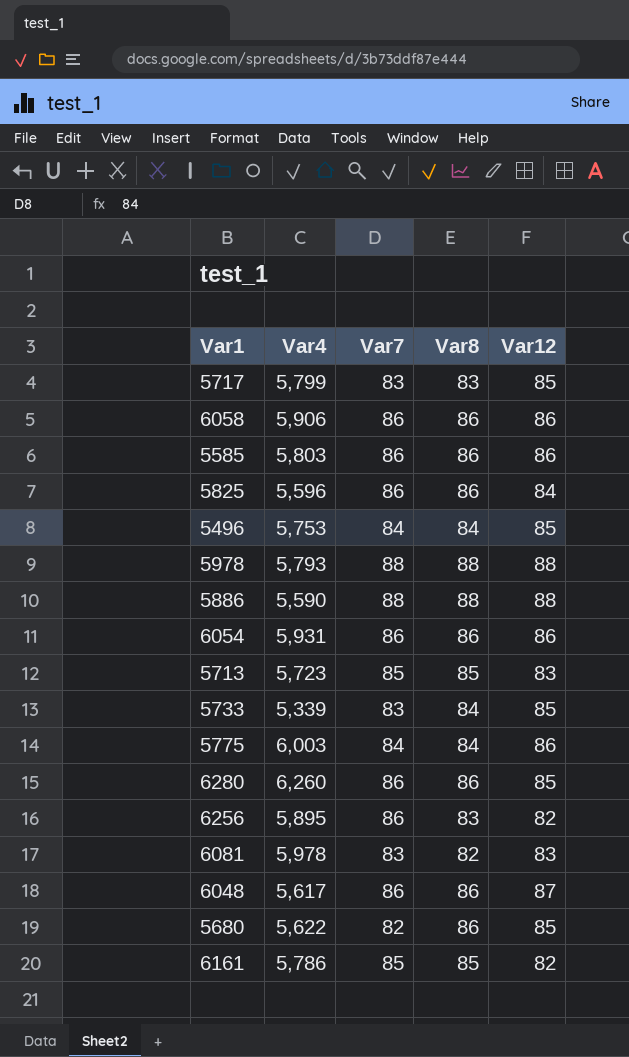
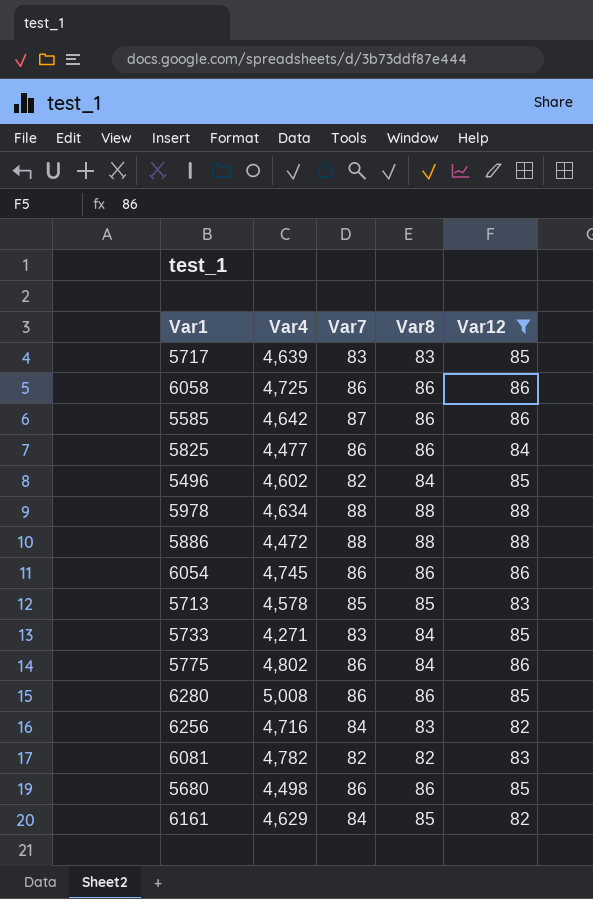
filter: none -> Var12 != 87
5717 | Var4: 5,799 -> 4,639
6058 | Var4: 5,906 -> 4,725
5585 | Var4: 5,803 -> 4,642
5585 | Var7: 86 -> 87
5825 | Var4: 5,596 -> 4,477
5496 | Var4: 5,753 -> 4,602
5496 | Var7: 84 -> 82
5978 | Var4: 5,793 -> 4,634
5886 | Var4: 5,590 -> 4,472
6054 | Var4: 5,931 -> 4,745
5713 | Var4: 5,723 -> 4,578
5733 | Var4: 5,339 -> 4,271
5775 | Var4: 6,003 -> 4,802
5775 | Var7: 84 -> 86
6280 | Var4: 6,260 -> 5,008
6256 | Var4: 5,895 -> 4,716
6256 | Var7: 86 -> 84
6081 | Var4: 5,978 -> 4,782
6081 | Var7: 83 -> 82
5680 | Var4: 5,622 -> 4,498
5680 | Var7: 82 -> 86
6161 | Var4: 5,786 -> 4,629
6161 | Var7: 85 -> 84

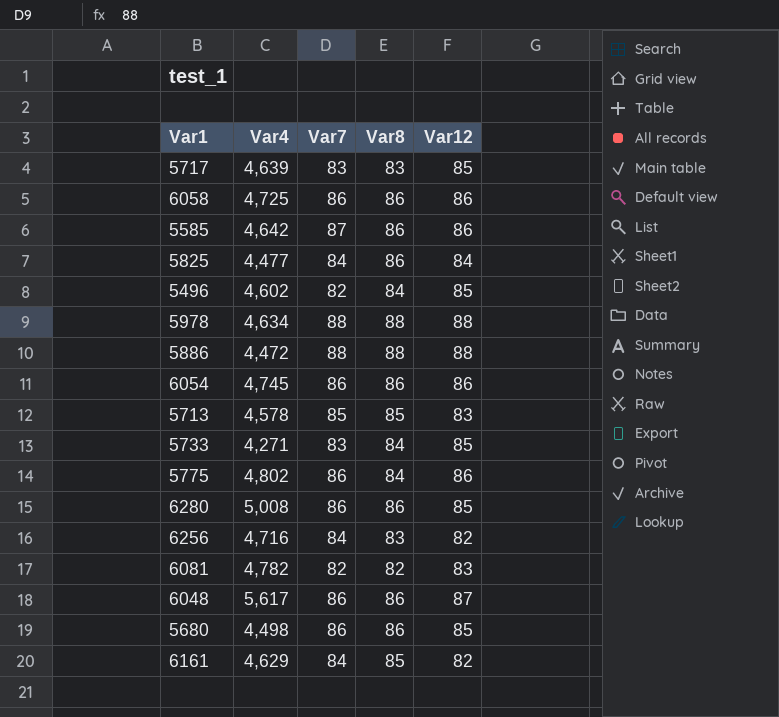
filter: Var12 != 87 -> none
5825 | Var7: 86 -> 84

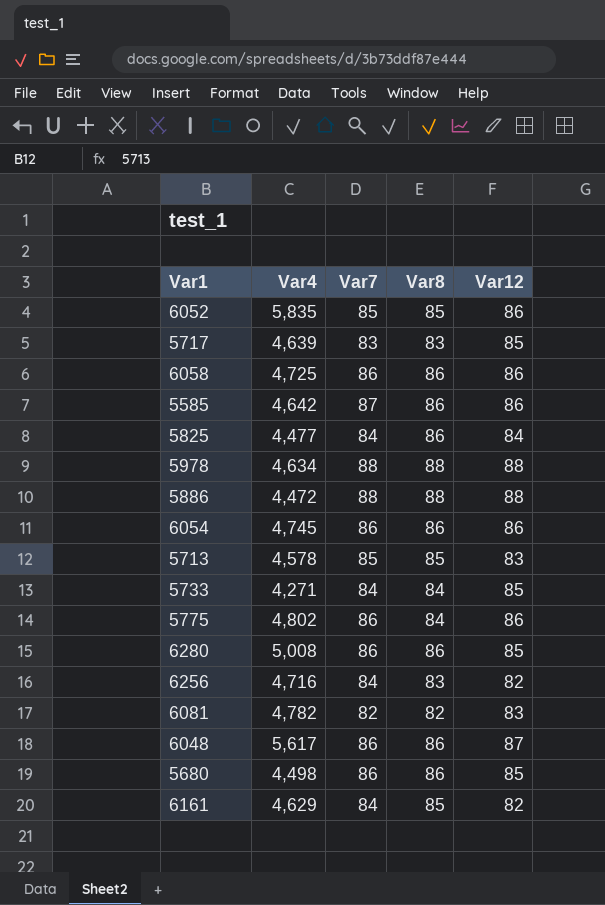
row 5496: 4,602 | 82 | 84 | 85 -> none
row 6052: none -> 5,835 | 85 | 85 | 86
5733 | Var7: 83 -> 84

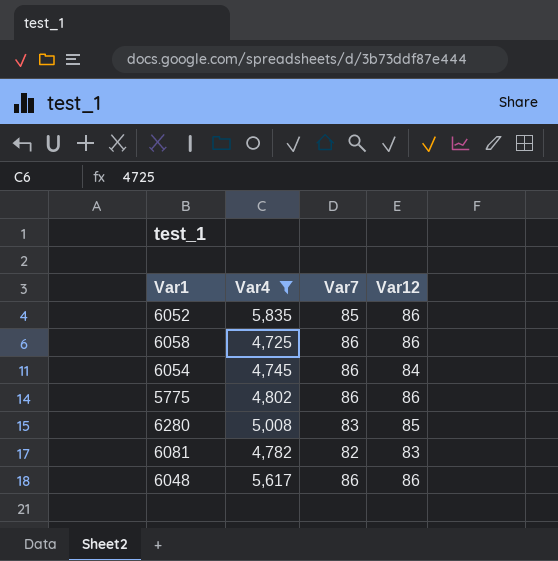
filter: none -> Var4 >= 4,725
column Var8 | position: 4 -> none
6054 | Var12: 86 -> 84
6280 | Var7: 86 -> 83
6048 | Var12: 87 -> 86

